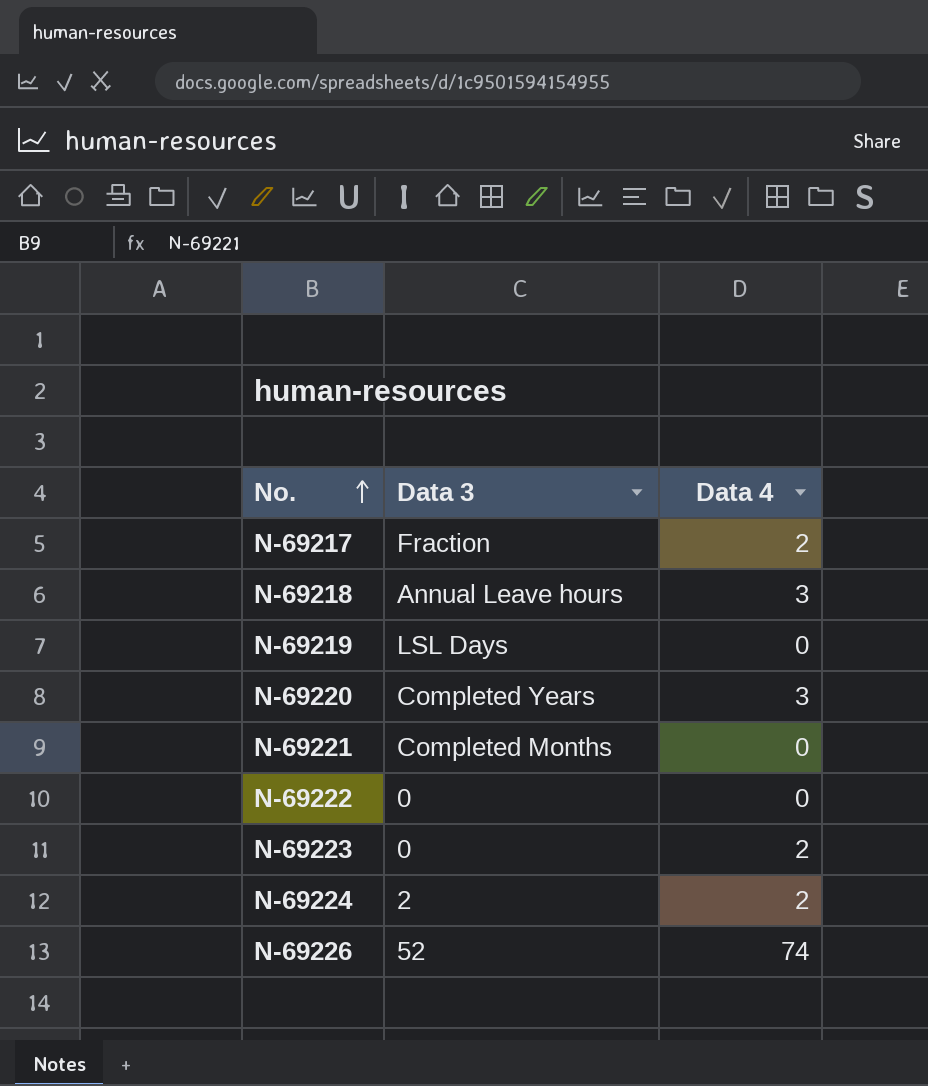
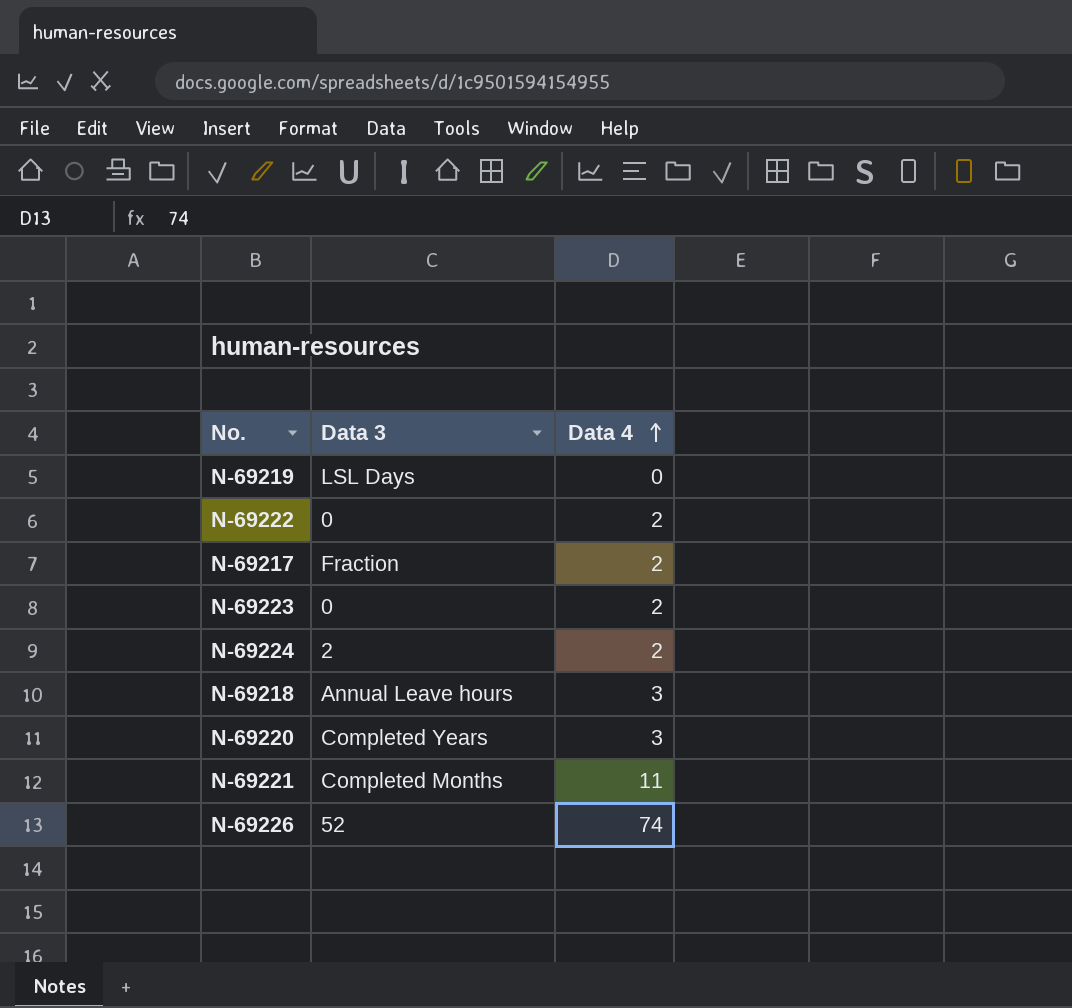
row order: No. ascending -> Data 4 ascending
N-69222 | Data 4: 0 -> 2
N-69221 | Data 4: 0 -> 11

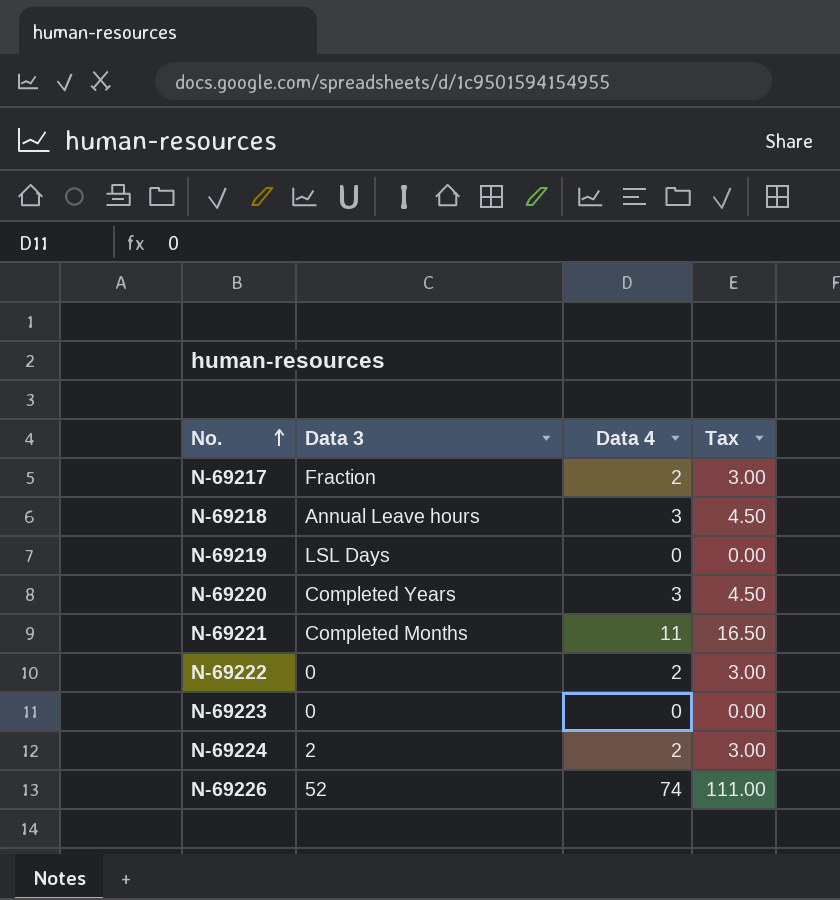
row order: Data 4 ascending -> No. ascending
column Tax | formula: none -> [Data 4] * 1.5
N-69223 | Data 4: 2 -> 0

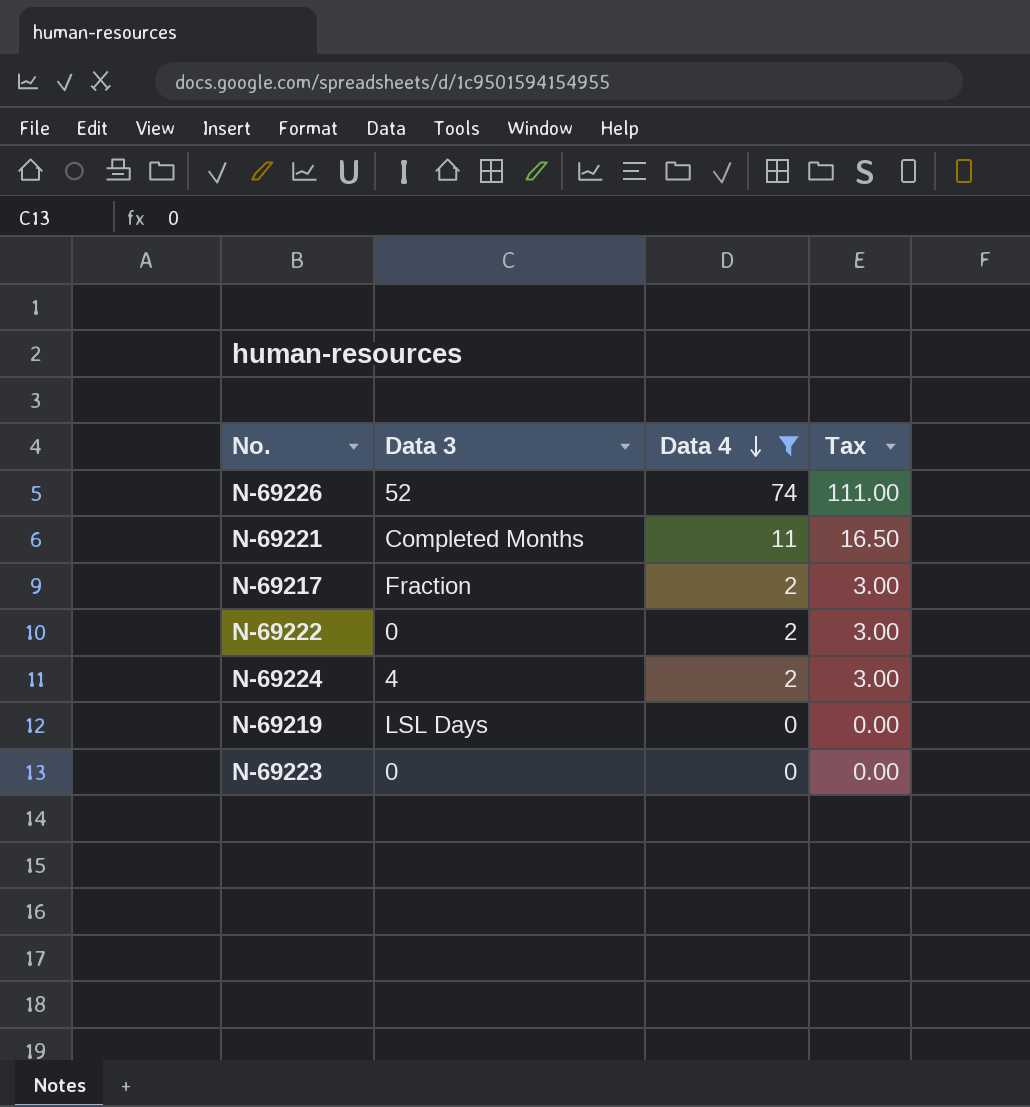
filter: none -> Data 4 != 3
row order: No. ascending -> Data 4 descending
N-69224 | Data 3: 2 -> 4

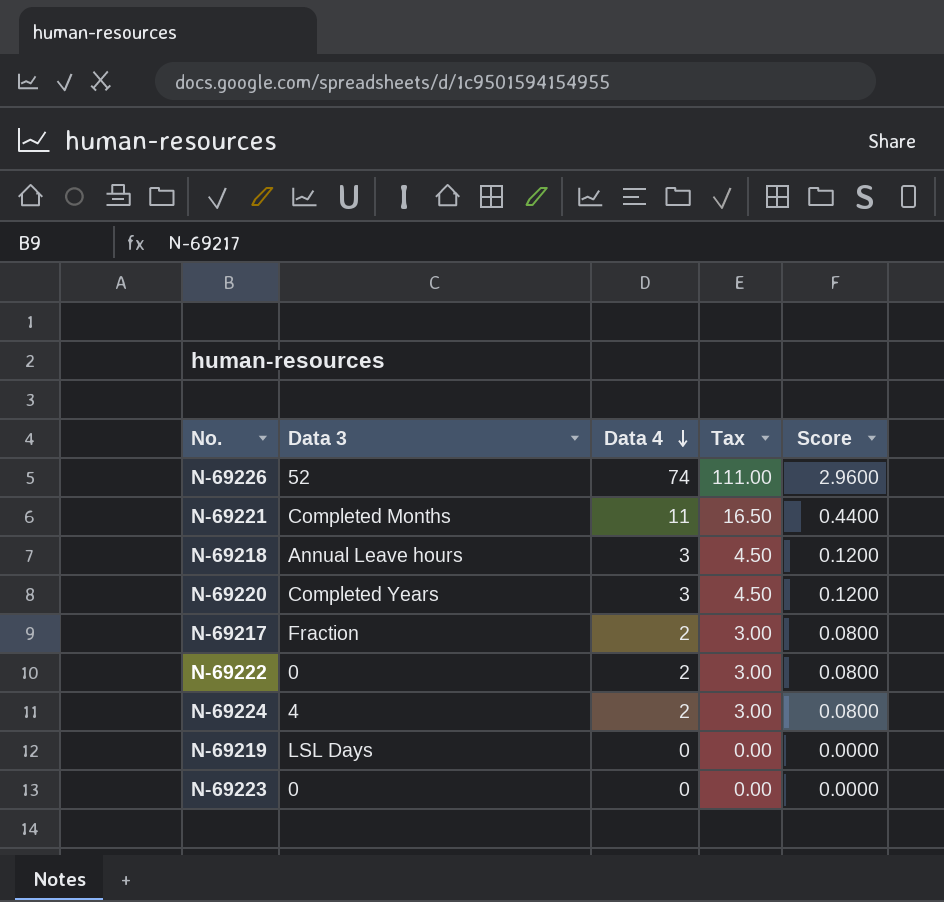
filter: Data 4 != 3 -> none
column Score | formula: none -> [Data 4] * 0.04

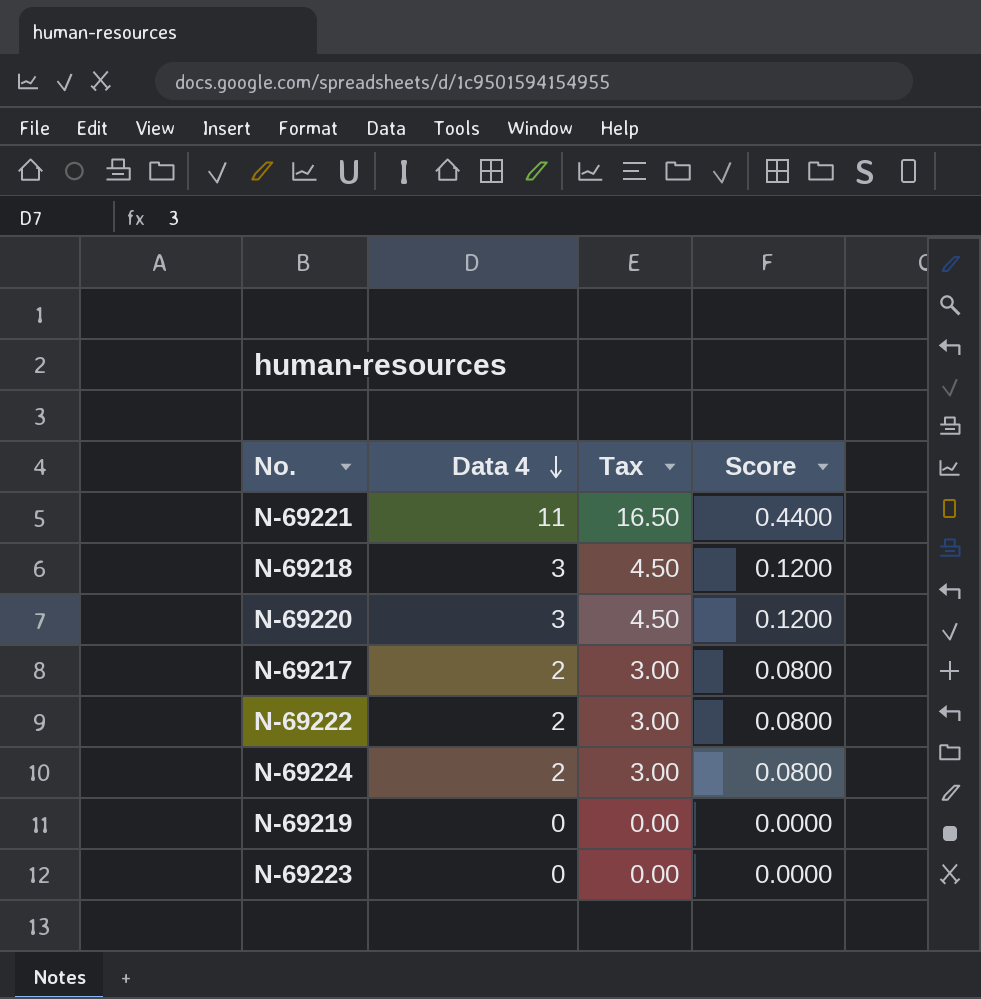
column Data 3 | position: 2 -> none
row N-69226: 52 | 74 | 111.00 | 2.9600 -> none

